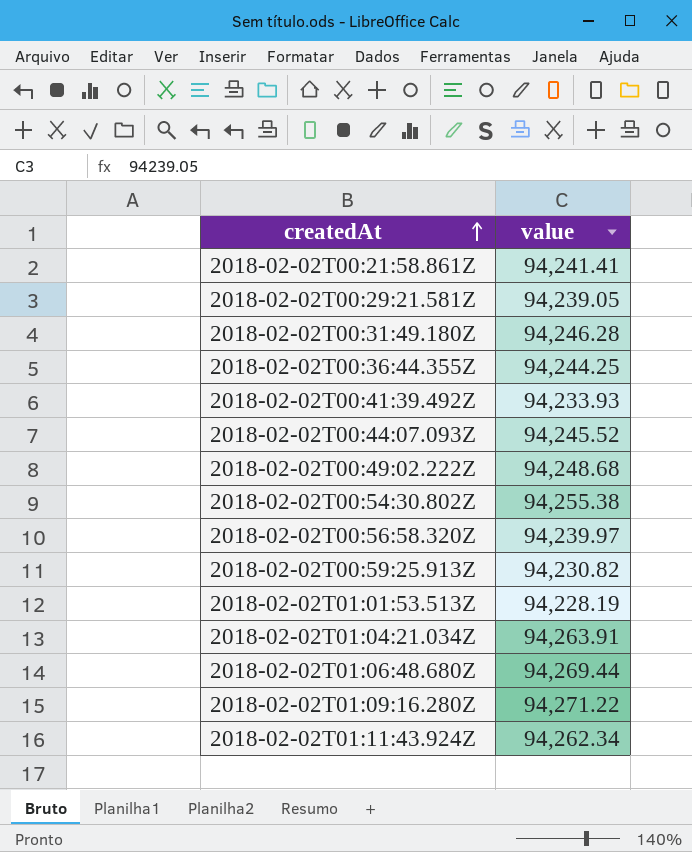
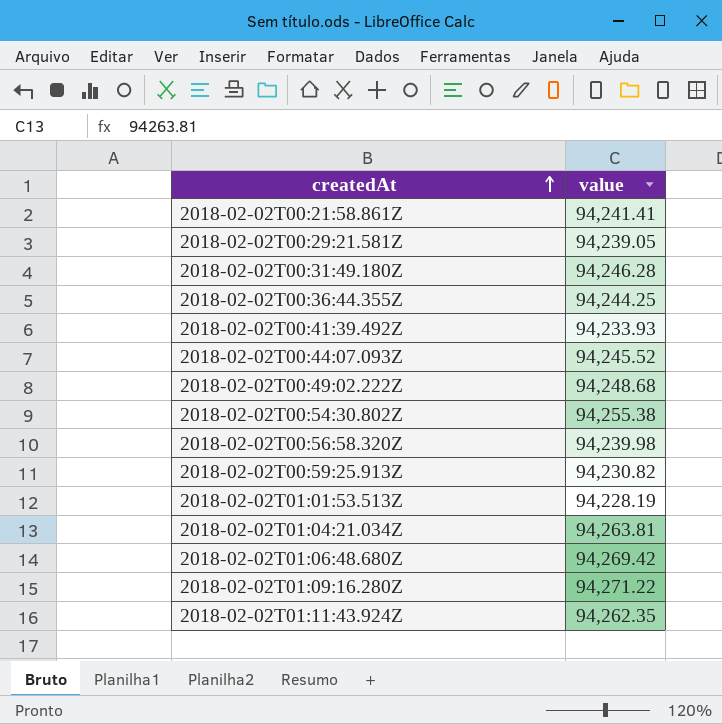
2018-02-02T00:56:58.320Z | value: 94,239.97 -> 94,239.98
2018-02-02T01:04:21.034Z | value: 94,263.91 -> 94,263.81
2018-02-02T01:06:48.680Z | value: 94,269.44 -> 94,269.42
2018-02-02T01:11:43.924Z | value: 94,262.34 -> 94,262.35

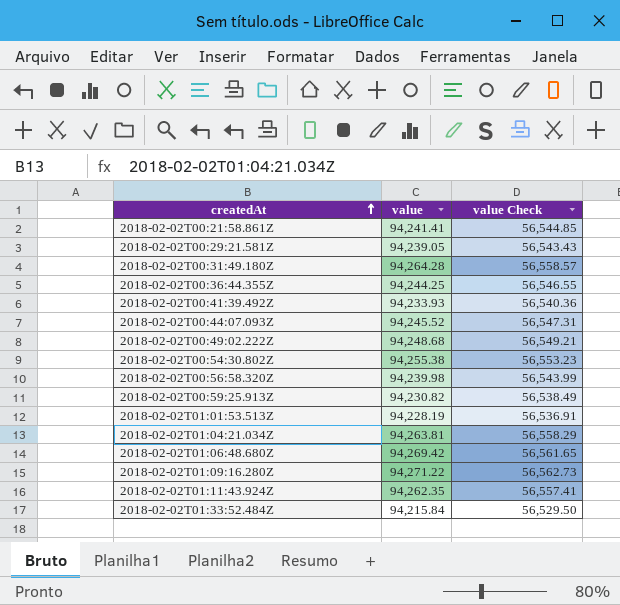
column value Check | formula: none -> [value] * 0.6
2018-02-02T00:31:49.180Z | value: 94,246.28 -> 94,264.28
row 2018-02-02T01:33:52.484Z: none -> 94,215.84 | 56,529.50

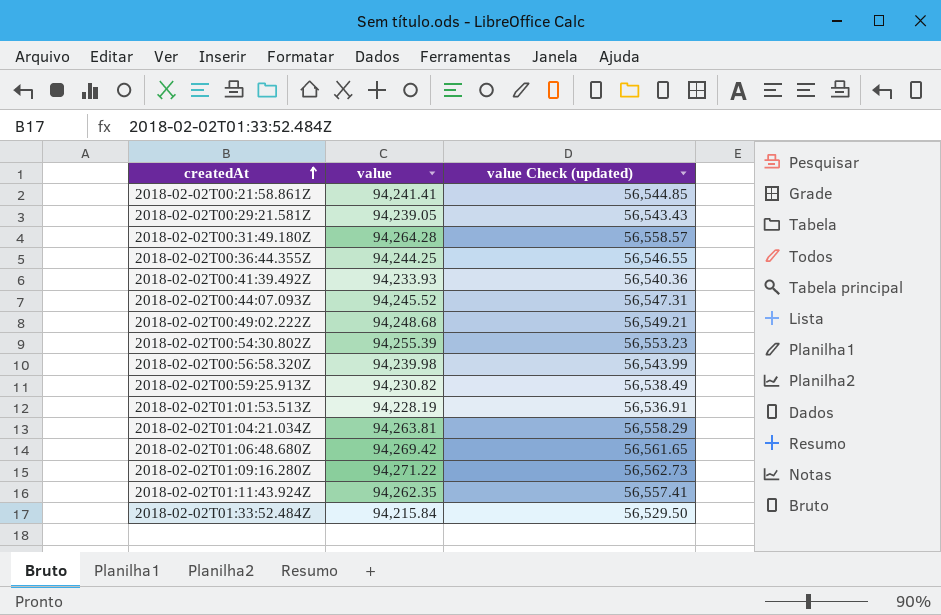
column name: value Check -> value Check (updated)
2018-02-02T00:54:30.802Z | value: 94,255.38 -> 94,255.39

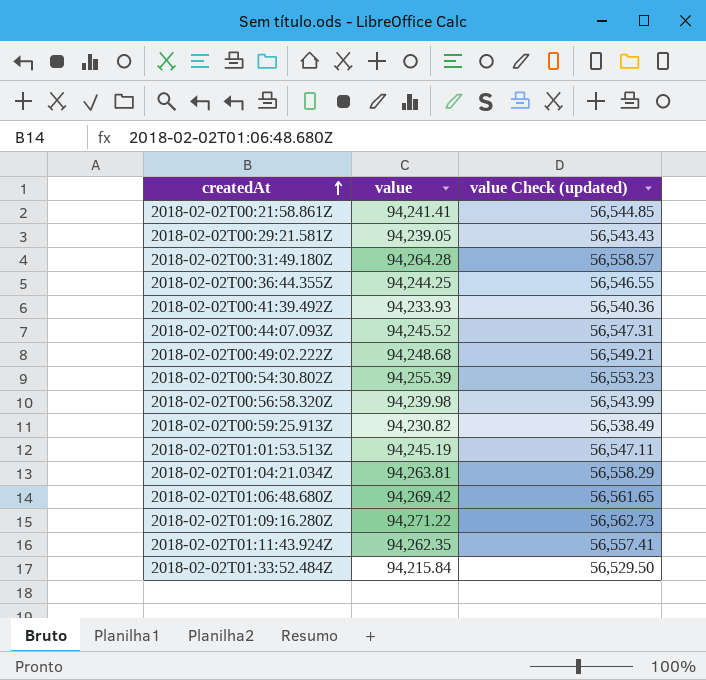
2018-02-02T01:01:53.513Z | value: 94,228.19 -> 94,245.19
2018-02-02T01:01:53.513Z | value Check (updated): 56,536.91 -> 56,547.11

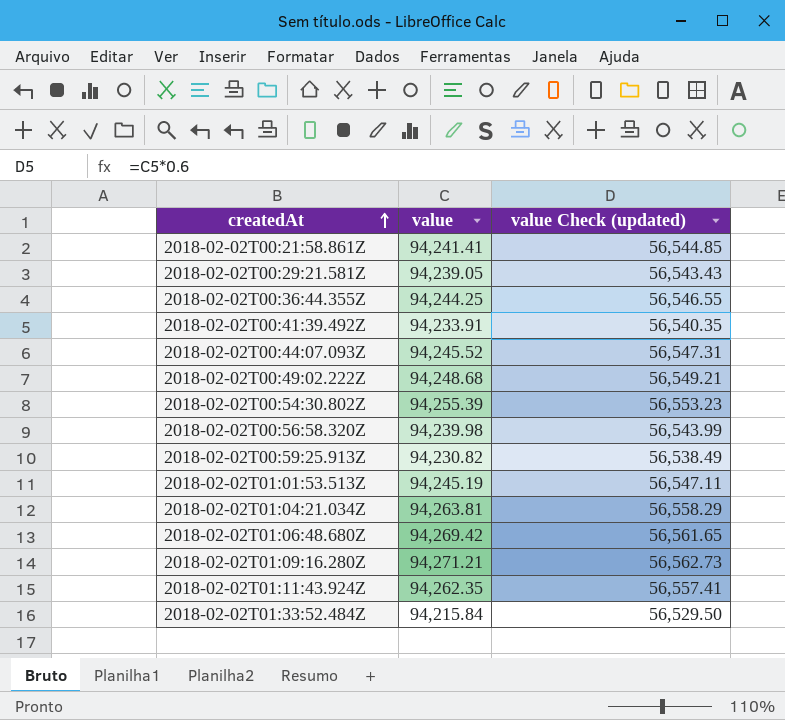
row 2018-02-02T00:31:49.180Z: 94,264.28 | 56,558.57 -> none
2018-02-02T00:41:39.492Z | value: 94,233.93 -> 94,233.91
2018-02-02T00:41:39.492Z | value Check (updated): 56,540.36 -> 56,540.35
2018-02-02T01:09:16.280Z | value: 94,271.22 -> 94,271.21

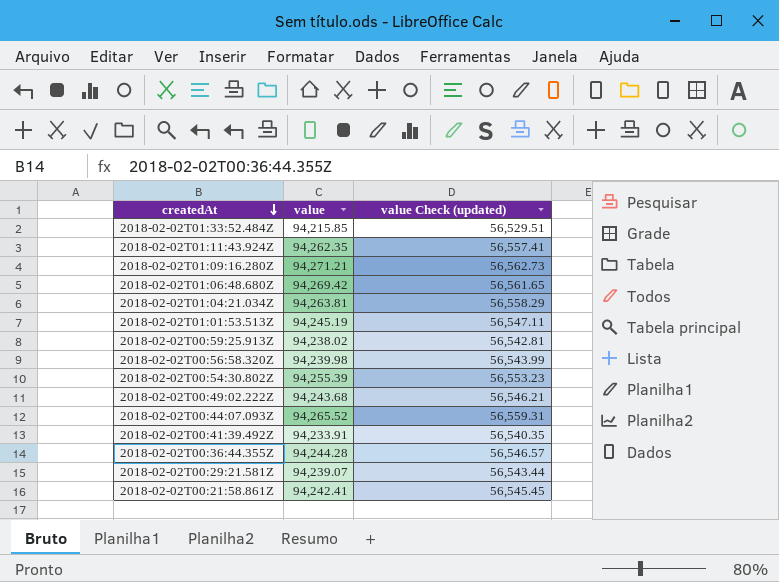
row order: createdAt ascending -> createdAt descending
2018-02-02T01:33:52.484Z | value: 94,215.84 -> 94,215.85
2018-02-02T01:33:52.484Z | value Check (updated): 56,529.50 -> 56,529.51
2018-02-02T00:59:25.913Z | value: 94,230.82 -> 94,238.02
2018-02-02T00:59:25.913Z | value Check (updated): 56,538.49 -> 56,542.81
2018-02-02T00:49:02.222Z | value: 94,248.68 -> 94,243.68
2018-02-02T00:49:02.222Z | value Check (updated): 56,549.21 -> 56,546.21
2018-02-02T00:44:07.093Z | value: 94,245.52 -> 94,265.52
2018-02-02T00:44:07.093Z | value Check (updated): 56,547.31 -> 56,559.31
2018-02-02T00:36:44.355Z | value: 94,244.25 -> 94,244.28
2018-02-02T00:36:44.355Z | value Check (updated): 56,546.55 -> 56,546.57
2018-02-02T00:29:21.581Z | value: 94,239.05 -> 94,239.07
2018-02-02T00:29:21.581Z | value Check (updated): 56,543.43 -> 56,543.44
2018-02-02T00:21:58.861Z | value: 94,241.41 -> 94,242.41
2018-02-02T00:21:58.861Z | value Check (updated): 56,544.85 -> 56,545.45

